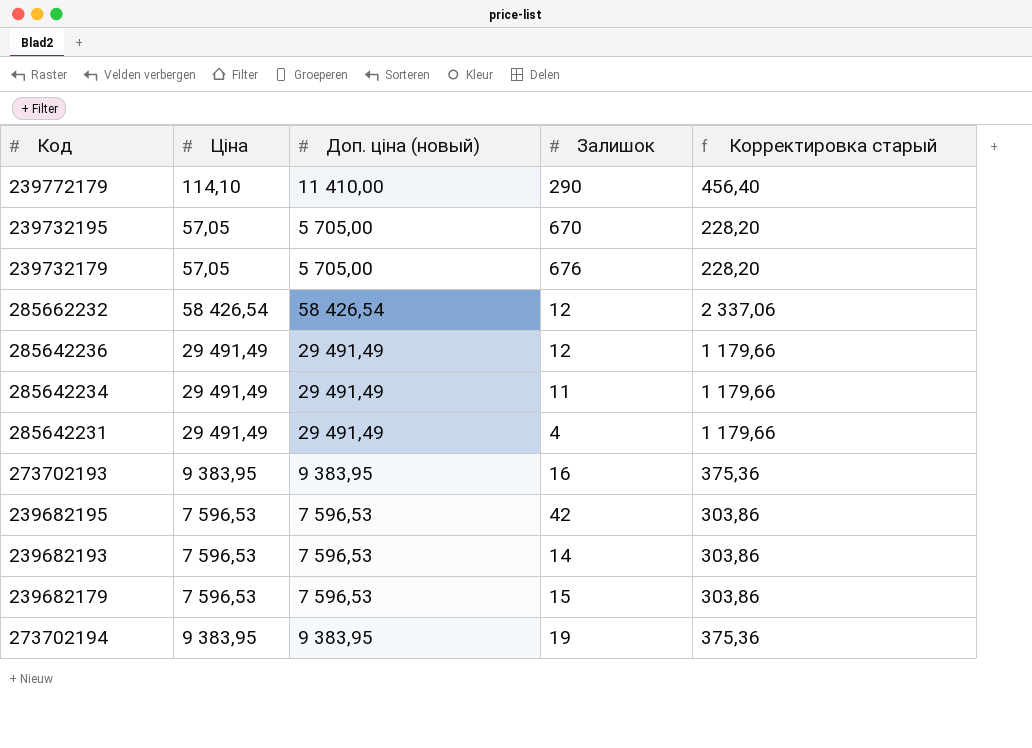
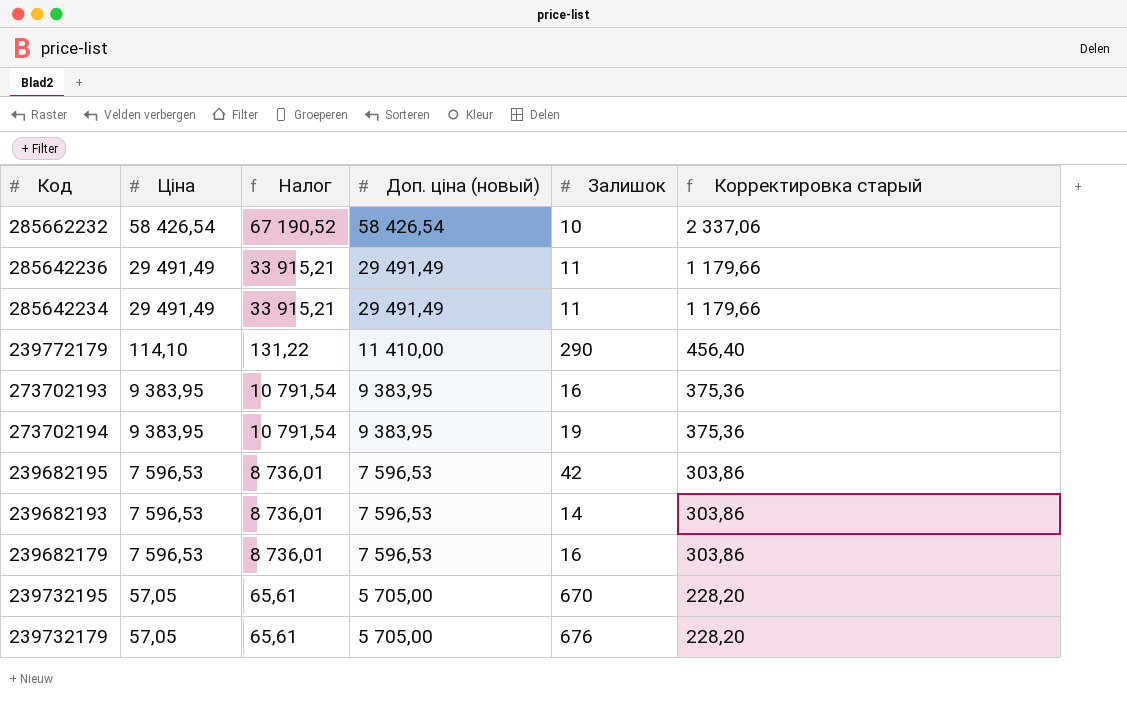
row order: none -> Доп. ціна (новый) descending
column Налог | formula: none -> [Ціна] * 1,15
row 285642231: 29 491,49 | 29 491,49 | 4 | 1 179,66 -> none
285662232 | Залишок: 12 -> 10
285642236 | Залишок: 12 -> 11
239682179 | Залишок: 15 -> 16

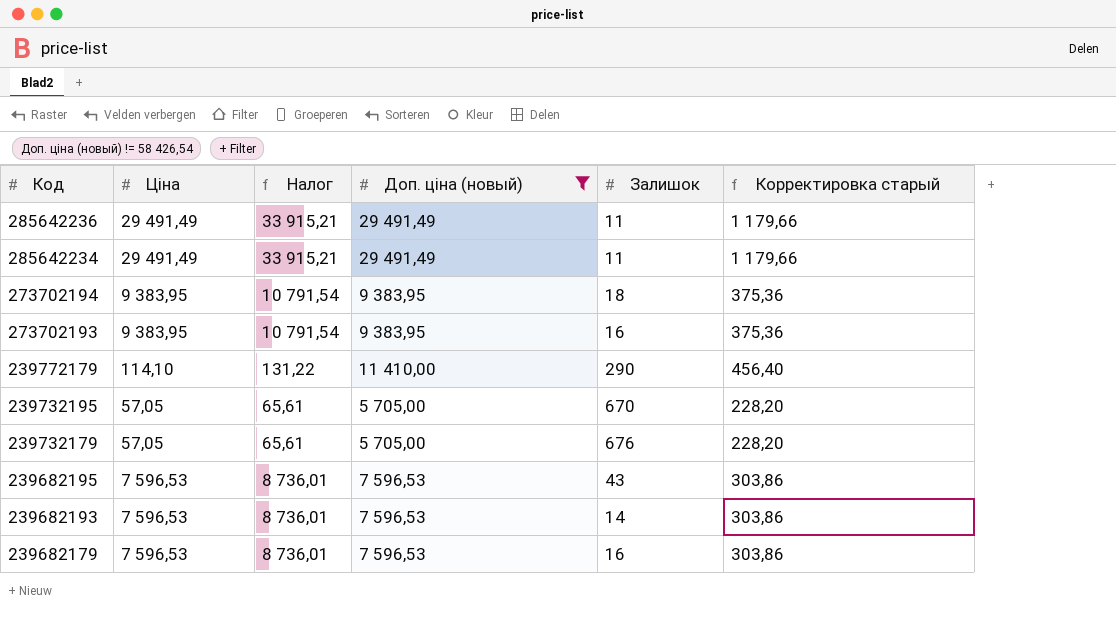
filter: none -> Доп. ціна (новый) != 58 426,54
row order: Доп. ціна (новый) descending -> Код descending
273702194 | Залишок: 19 -> 18
239682195 | Залишок: 42 -> 43

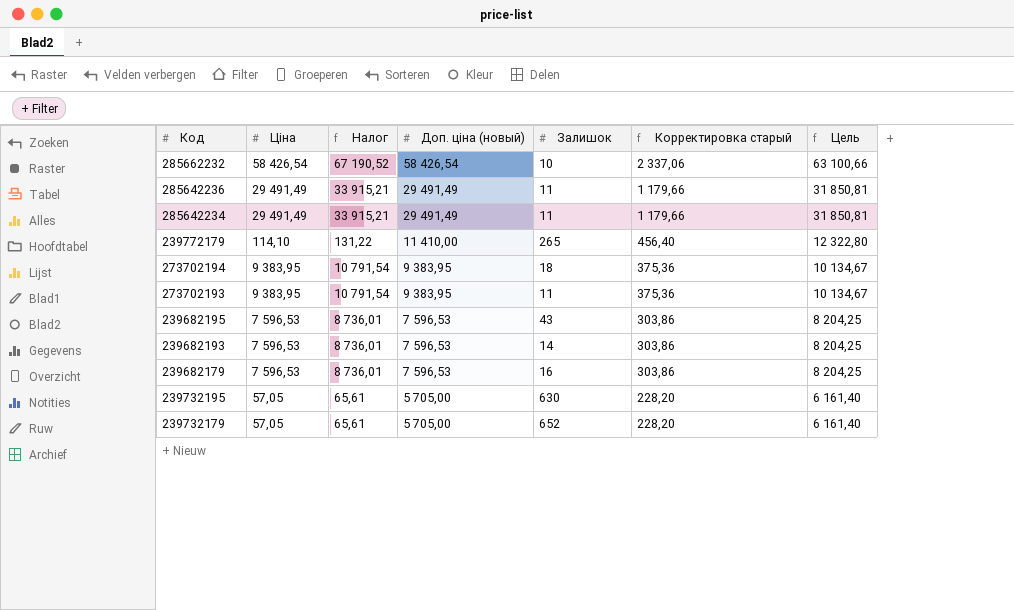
filter: Доп. ціна (новый) != 58 426,54 -> none
row order: Код descending -> Доп. ціна (новый) descending
column Цель | formula: none -> [Доп. ціна (новый)] * 1,08
239772179 | Залишок: 290 -> 265
273702193 | Залишок: 16 -> 11
239732195 | Залишок: 670 -> 630
239732179 | Залишок: 676 -> 652

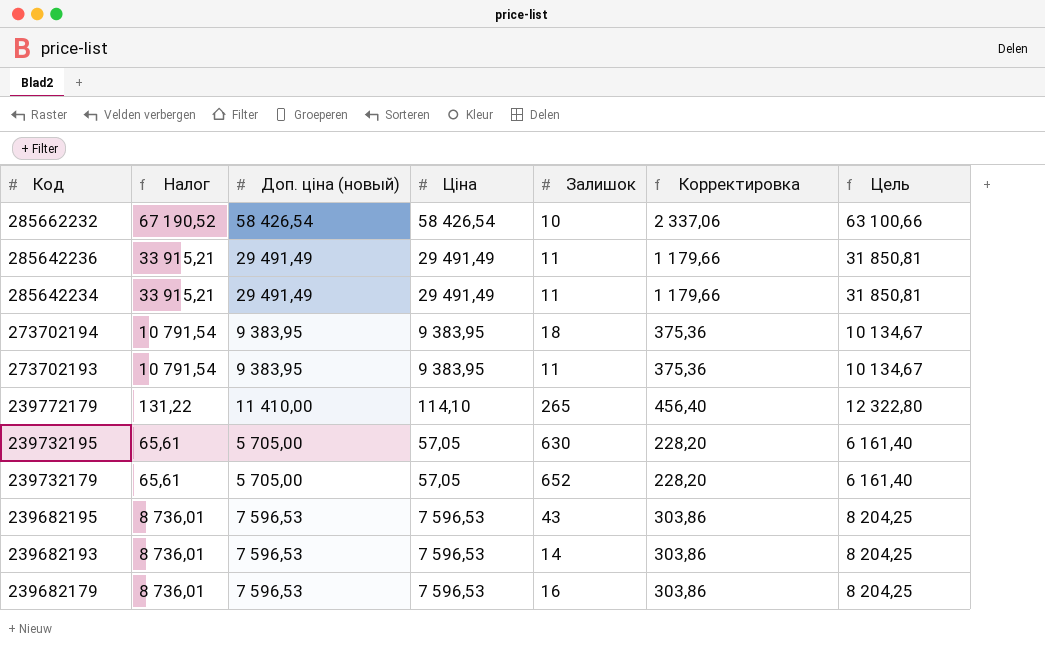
row order: Доп. ціна (новый) descending -> Код descending
column Ціна | position: 2 -> 4
column name: Корректировка старый -> Корректировка

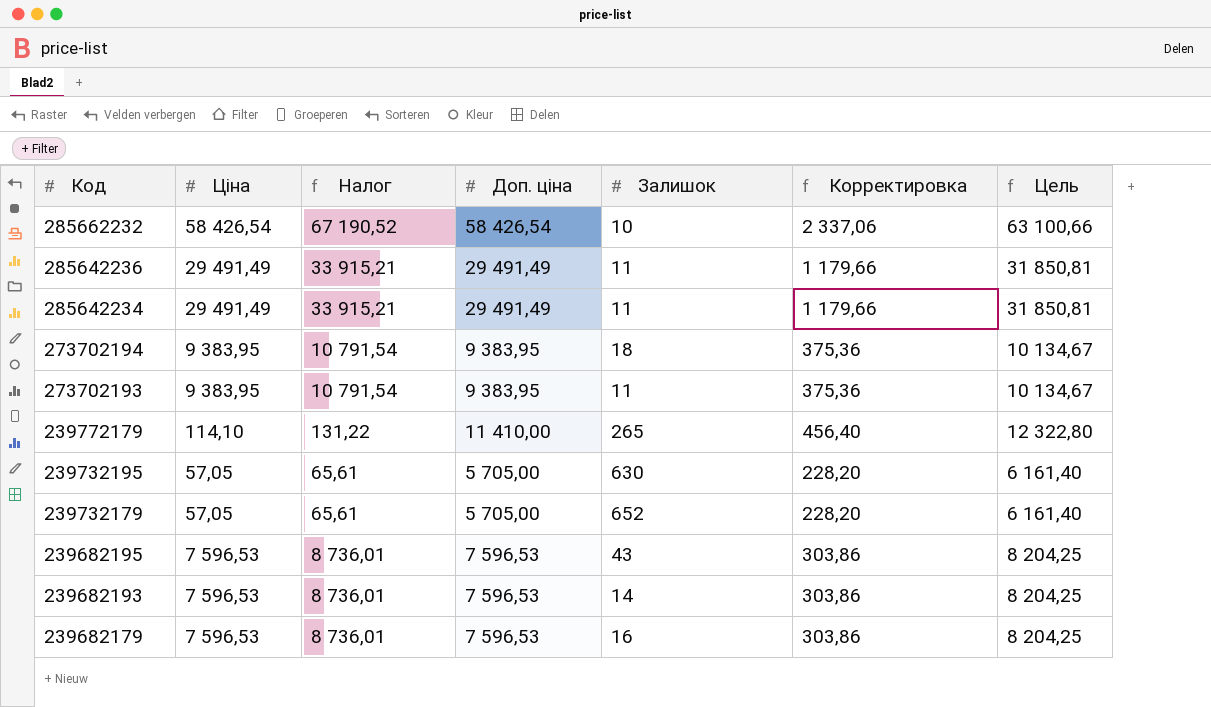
column Ціна | position: 4 -> 2
column name: Доп. ціна (новый) -> Доп. ціна

